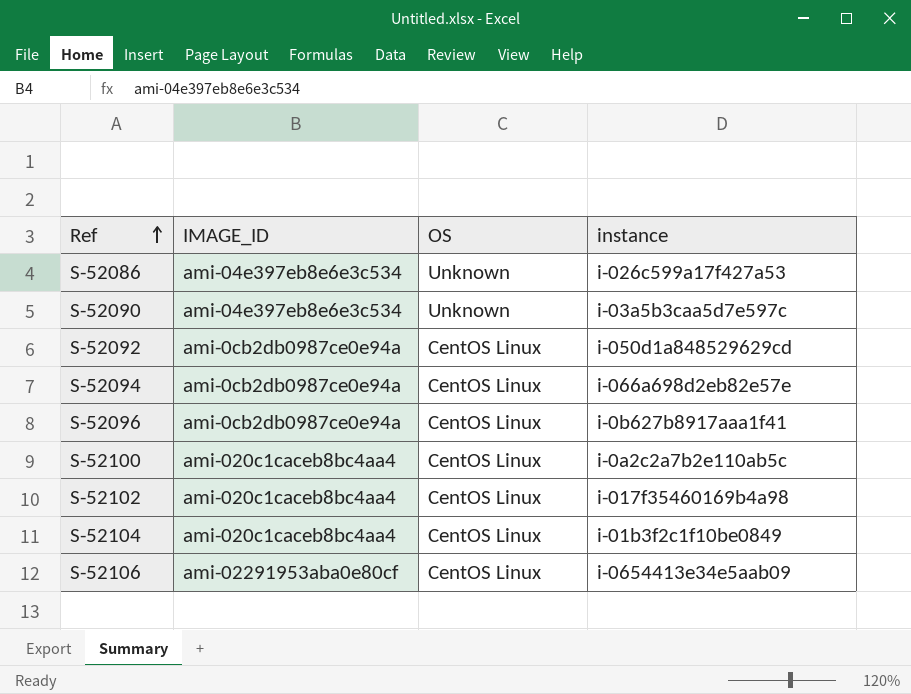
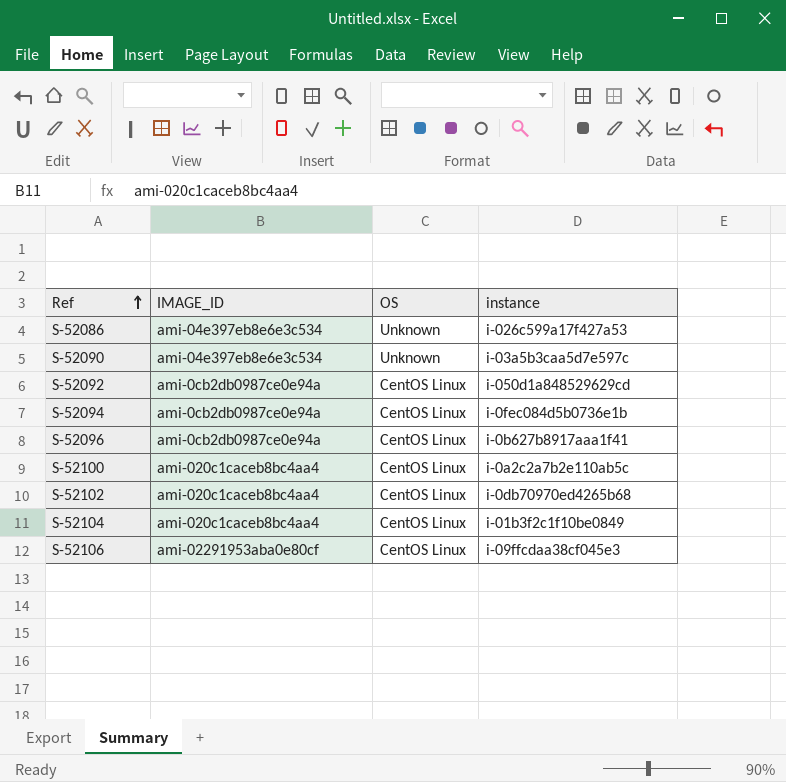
S-52094 | instance: i-066a698d2eb82e57e -> i-0fec084d5b0736e1b
S-52102 | instance: i-017f35460169b4a98 -> i-0db70970ed4265b68
S-52106 | instance: i-0654413e34e5aab09 -> i-09ffcdaa38cf045e3

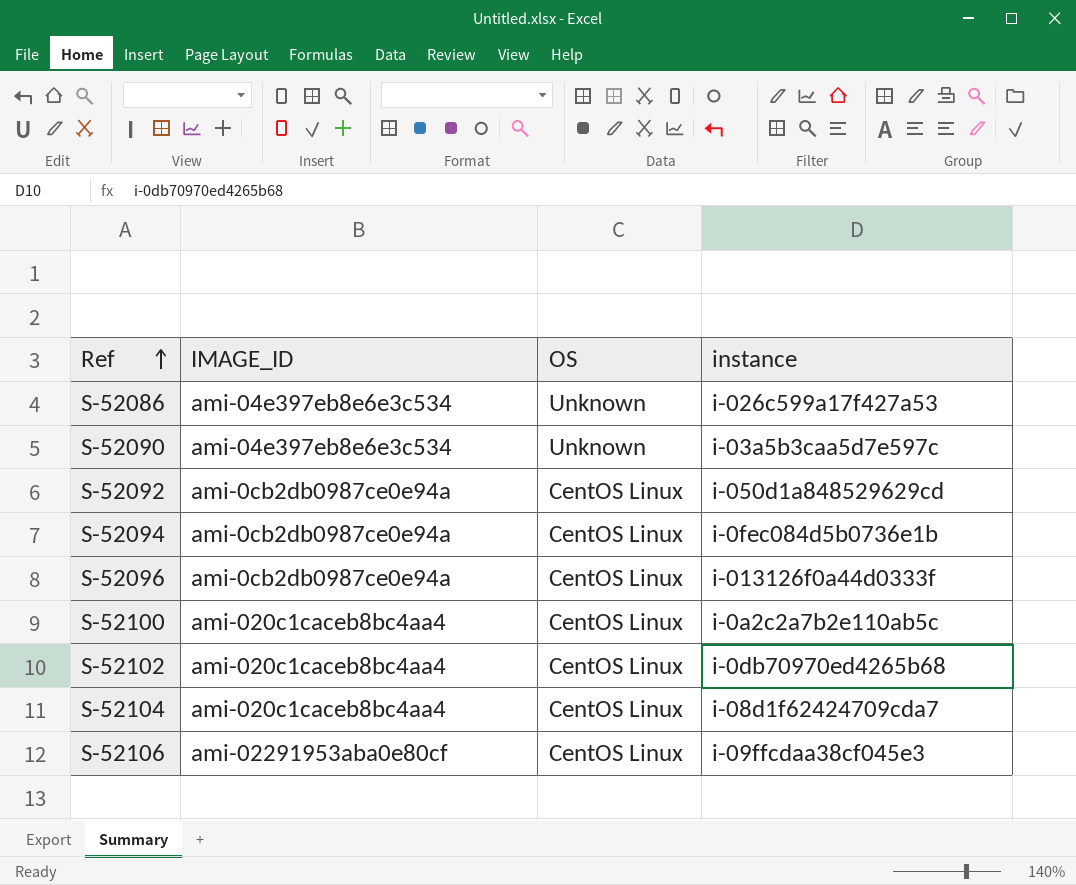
S-52096 | instance: i-0b627b8917aaa1f41 -> i-013126f0a44d0333f
S-52104 | instance: i-01b3f2c1f10be0849 -> i-08d1f62424709cda7

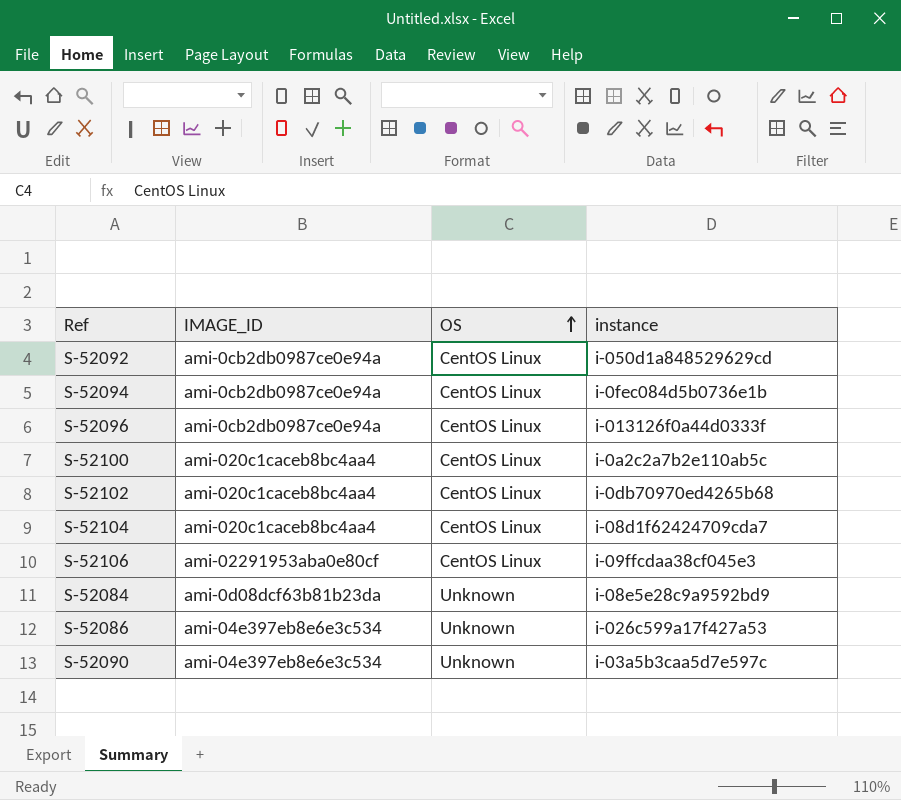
row order: Ref ascending -> OS ascending
row S-52084: none -> ami-0d08dcf63b81b23da | Unknown | i-08e5e28c9a9592bd9

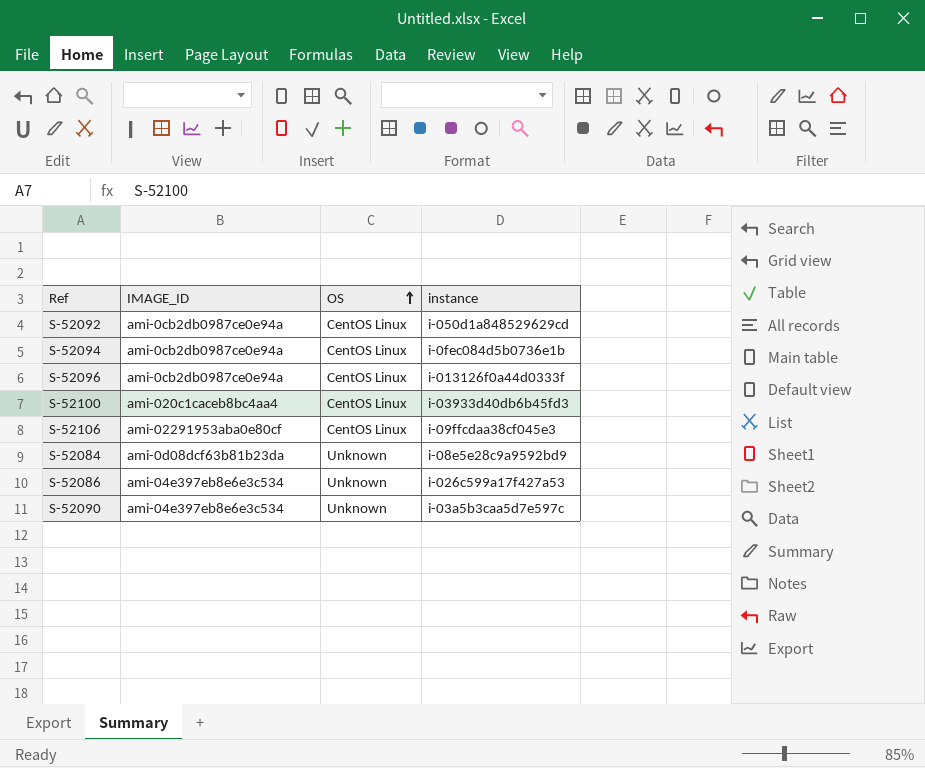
row S-52102: ami-020c1caceb8bc4aa4 | CentOS Linux | i-0db70970ed4265b68 -> none
row S-52104: ami-020c1caceb8bc4aa4 | CentOS Linux | i-08d1f62424709cda7 -> none
S-52100 | instance: i-0a2c2a7b2e110ab5c -> i-03933d40db6b45fd3

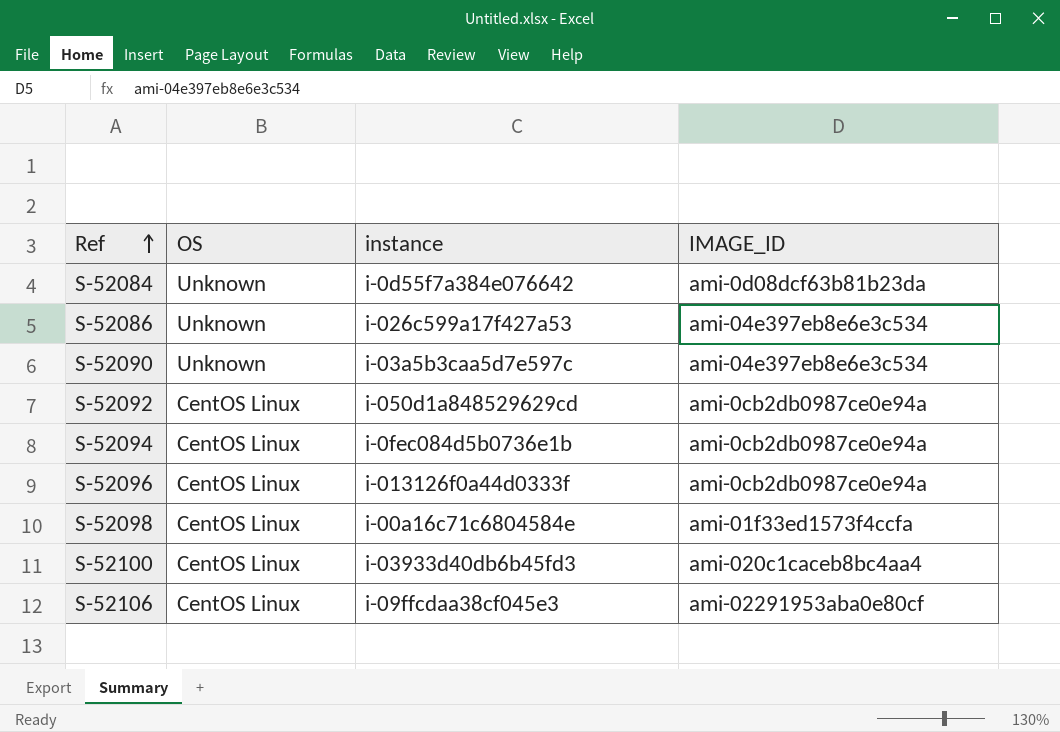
row order: OS ascending -> Ref ascending
column IMAGE_ID | position: 2 -> 4
S-52084 | instance: i-08e5e28c9a9592bd9 -> i-0d55f7a384e076642
row S-52098: none -> CentOS Linux | i-00a16c71c6804584e | ami-01f33ed1573f4ccfa

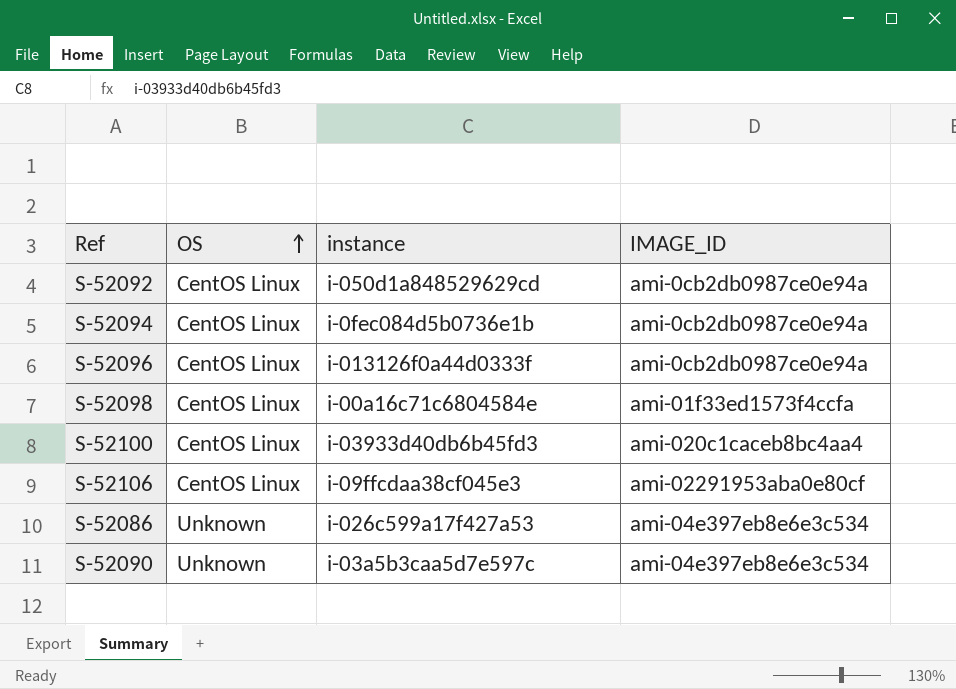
row order: Ref ascending -> OS ascending
row S-52084: Unknown | i-0d55f7a384e076642 | ami-0d08dcf63b81b23da -> none

